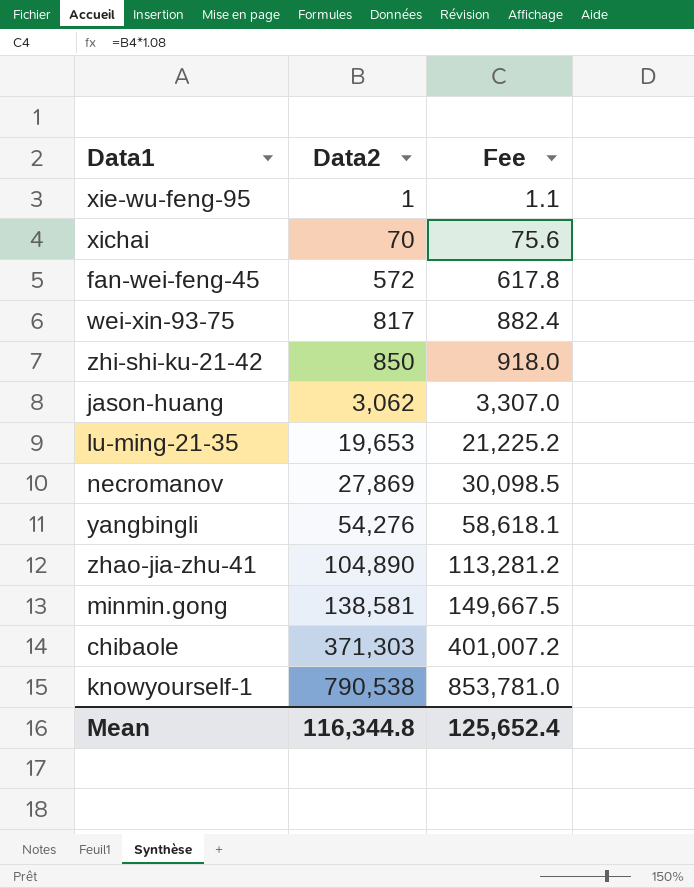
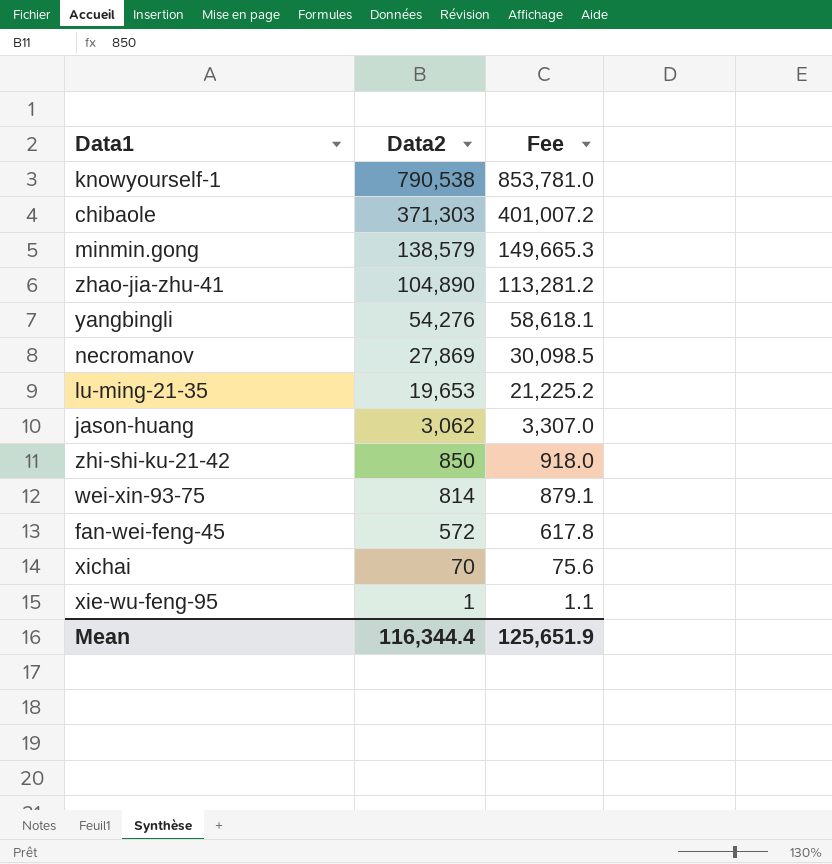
row order: Data2 ascending -> Data2 descending
minmin.gong | Data2: 138,581 -> 138,579
minmin.gong | Fee: 149,667.5 -> 149,665.3
wei-xin-93-75 | Data2: 817 -> 814
wei-xin-93-75 | Fee: 882.4 -> 879.1
Mean | Data2: 116,344.8 -> 116,344.4
Mean | Fee: 125,652.4 -> 125,651.9

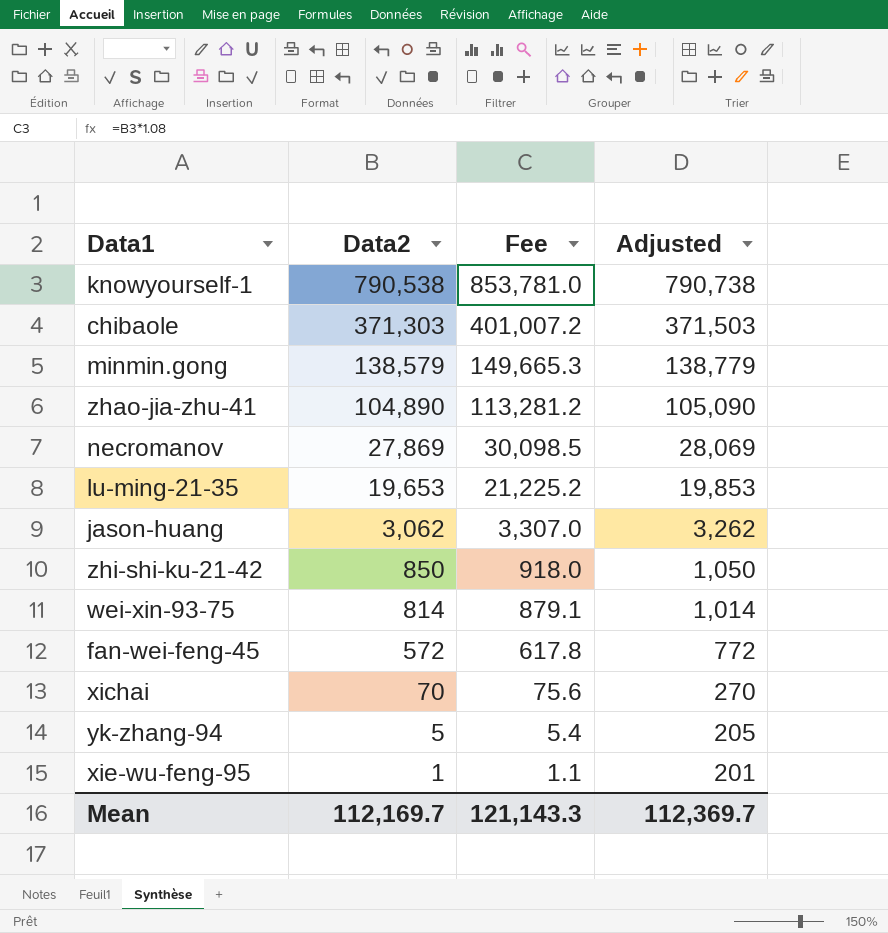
column Adjusted | formula: none -> [Data2] + 200
row yangbingli: 54,276 | 58,618.1 -> none
row yk-zhang-94: none -> 5 | 5.4 | 205
Mean | Data2: 116,344.4 -> 112,169.7
Mean | Fee: 125,651.9 -> 121,143.3

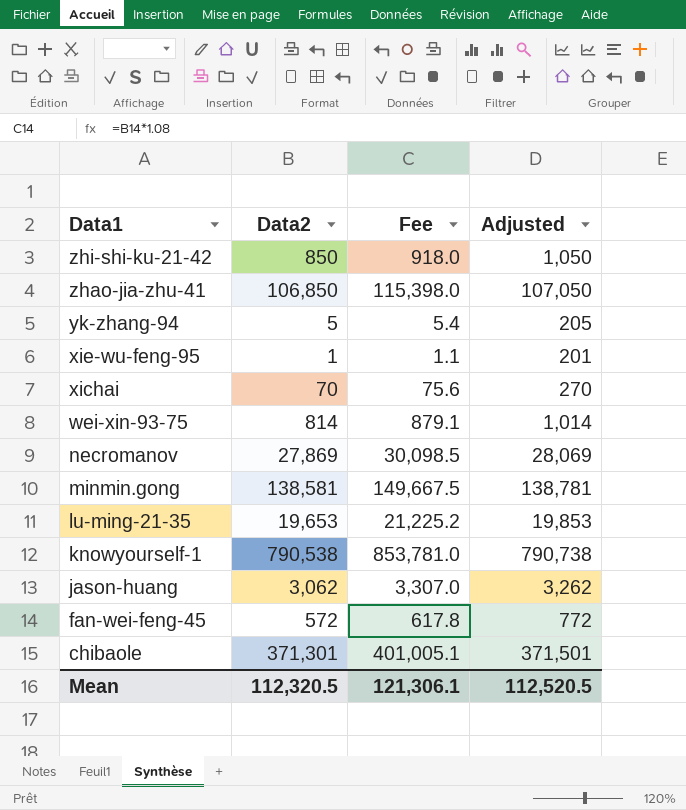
row order: Data2 descending -> Data1 descending
zhao-jia-zhu-41 | Data2: 104,890 -> 106,850
zhao-jia-zhu-41 | Fee: 113,281.2 -> 115,398.0
zhao-jia-zhu-41 | Adjusted: 105,090 -> 107,050
minmin.gong | Data2: 138,579 -> 138,581
minmin.gong | Fee: 149,665.3 -> 149,667.5
minmin.gong | Adjusted: 138,779 -> 138,781
chibaole | Data2: 371,303 -> 371,301
chibaole | Fee: 401,007.2 -> 401,005.1
chibaole | Adjusted: 371,503 -> 371,501
Mean | Data2: 112,169.7 -> 112,320.5
Mean | Fee: 121,143.3 -> 121,306.1
Mean | Adjusted: 112,369.7 -> 112,520.5

